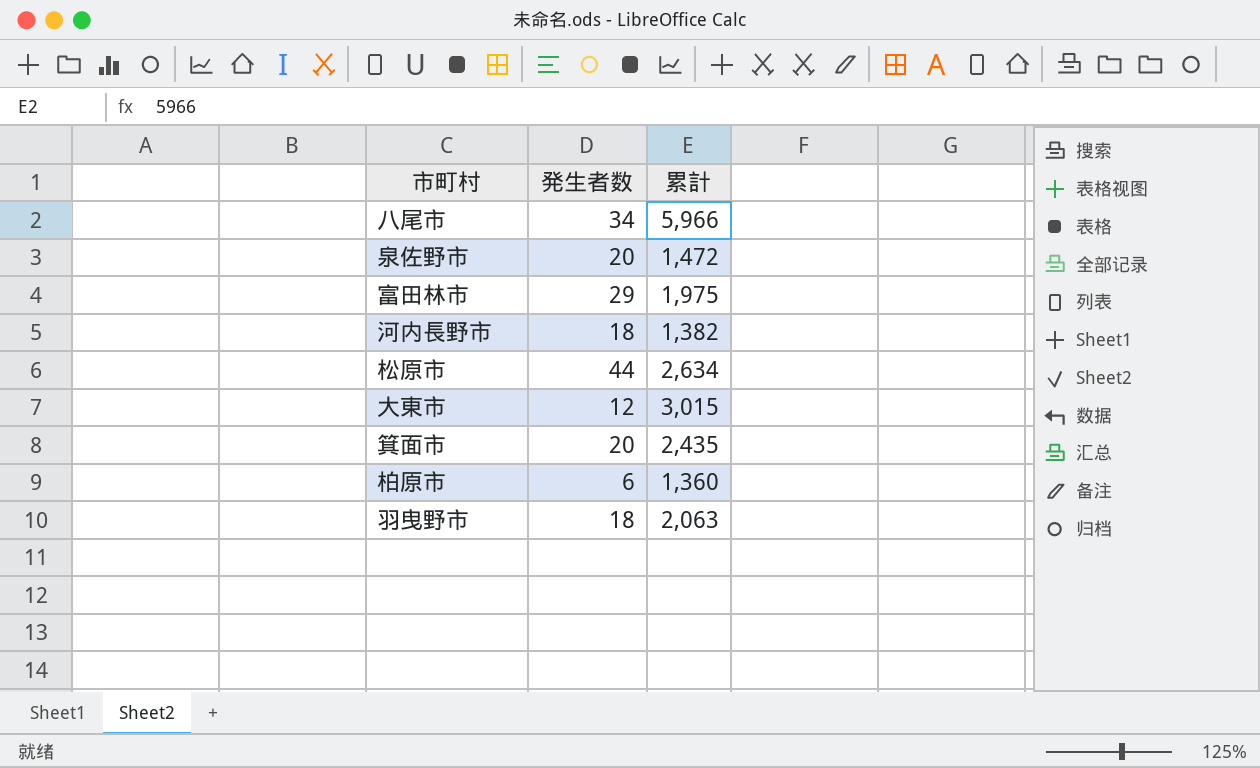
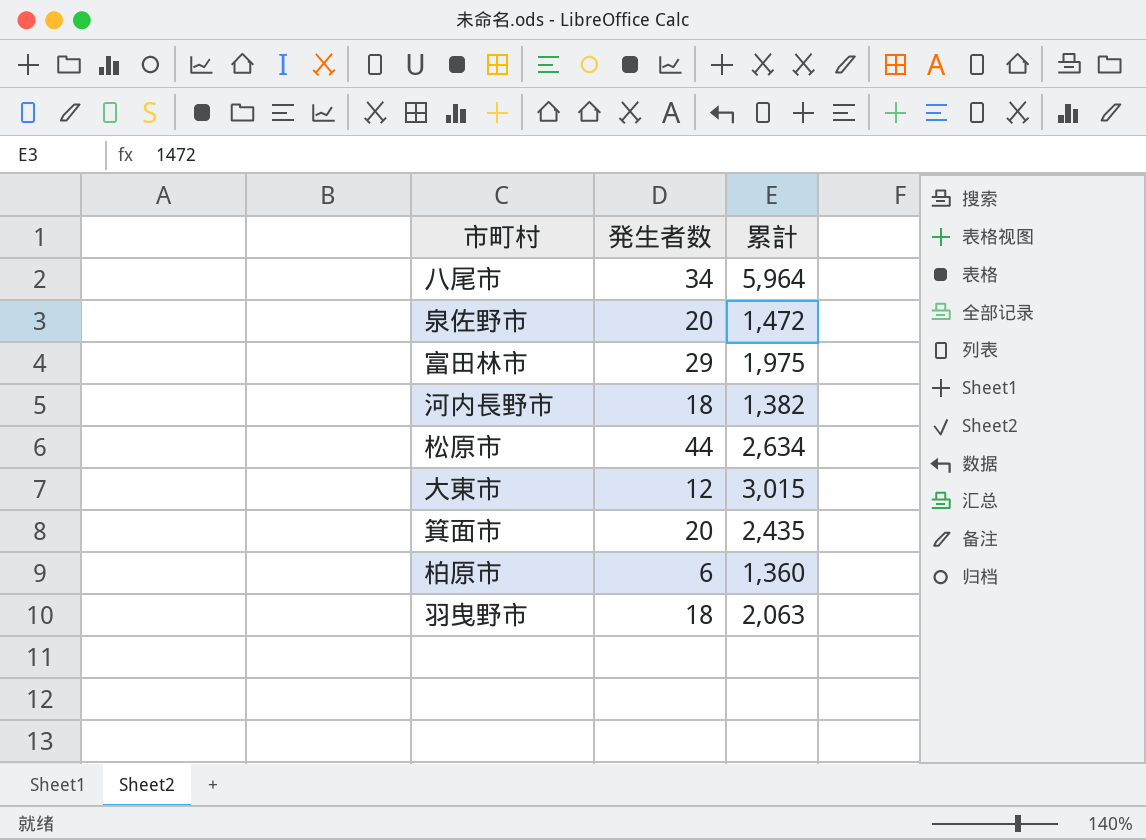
八尾市 | 累計: 5,966 -> 5,964

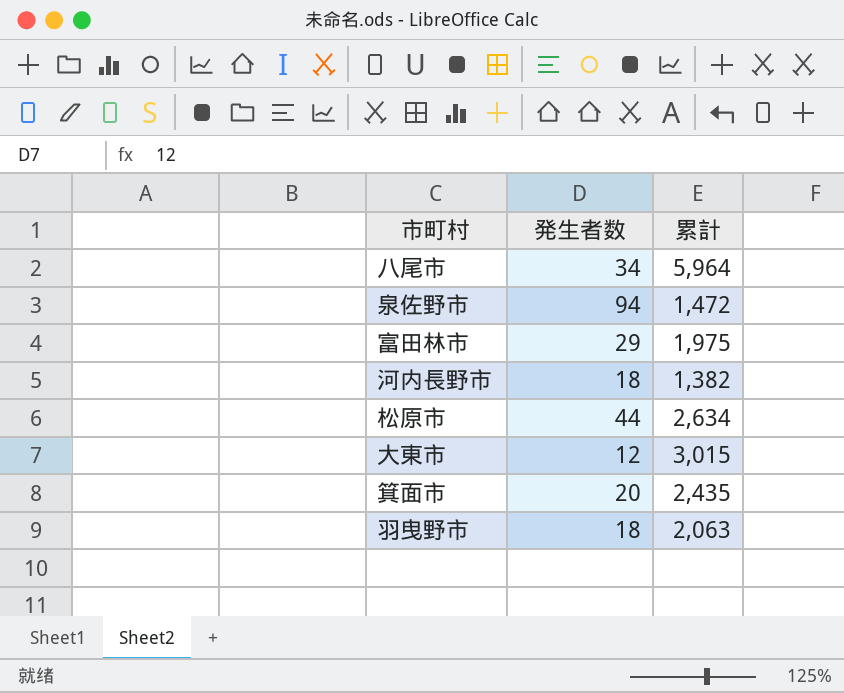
row 柏原市: 6 | 1,360 -> none
泉佐野市 | 発生者数: 20 -> 94

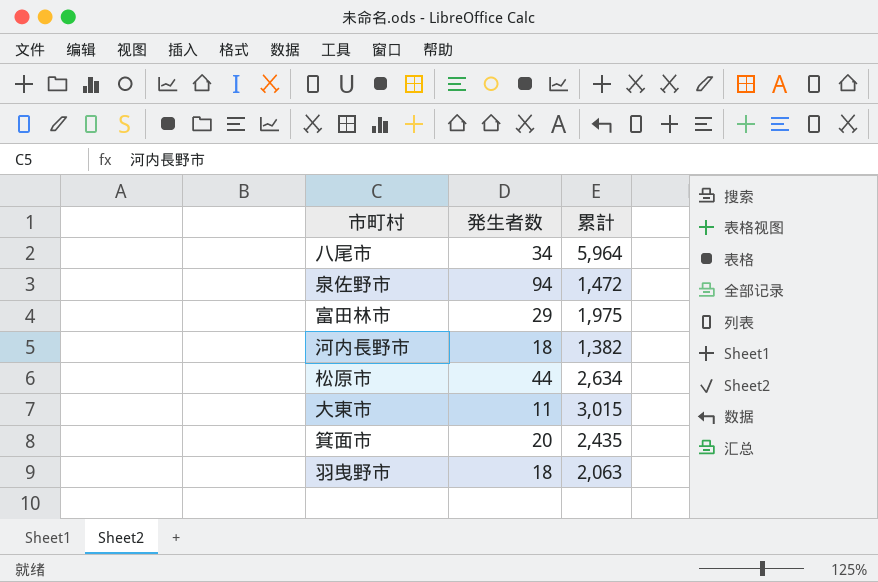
大東市 | 発生者数: 12 -> 11

